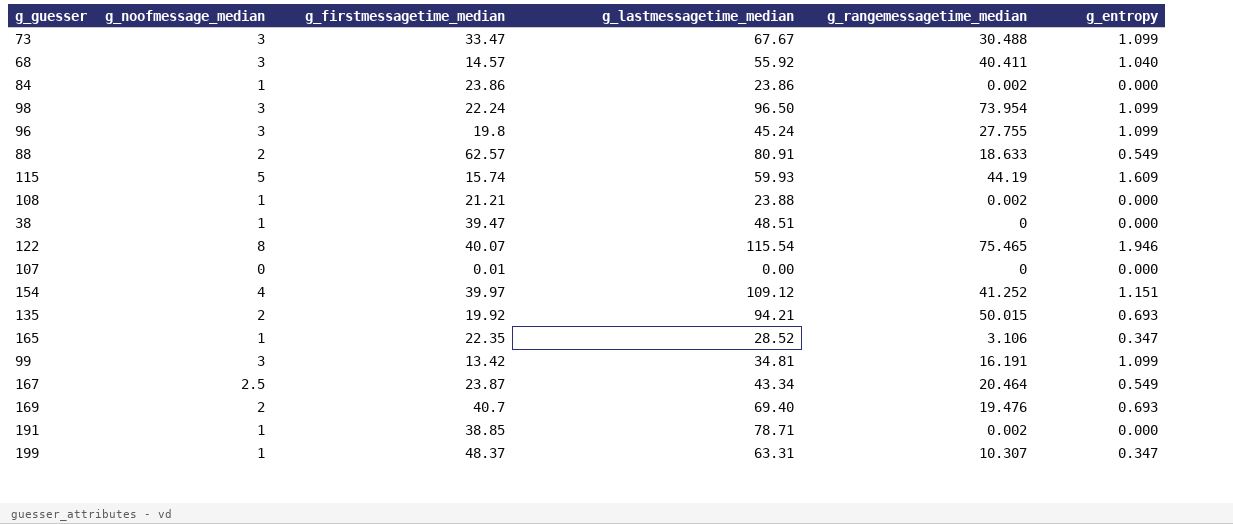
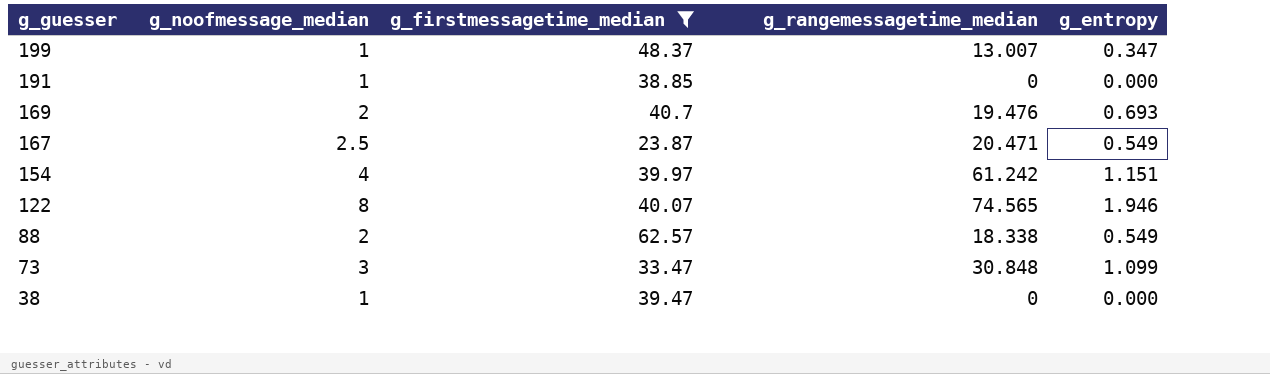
filter: none -> g_firstmessagetime_median >= 23.87
row order: none -> g_guesser descending
column g_lastmessagetime_median | position: 4 -> none
199 | g_rangemessagetime_median: 10.307 -> 13.007
191 | g_rangemessagetime_median: 0.002 -> 0
167 | g_rangemessagetime_median: 20.464 -> 20.471
154 | g_rangemessagetime_median: 41.252 -> 61.242
122 | g_rangemessagetime_median: 75.465 -> 74.565
88 | g_rangemessagetime_median: 18.633 -> 18.338
73 | g_rangemessagetime_median: 30.488 -> 30.848

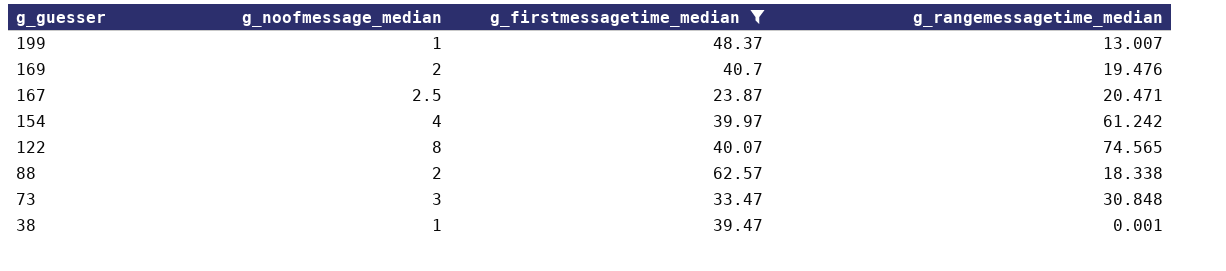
column g_entropy | position: 5 -> none
row 191: 1 | 38.85 | 0 | 0.000 -> none
38 | g_rangemessagetime_median: 0 -> 0.001

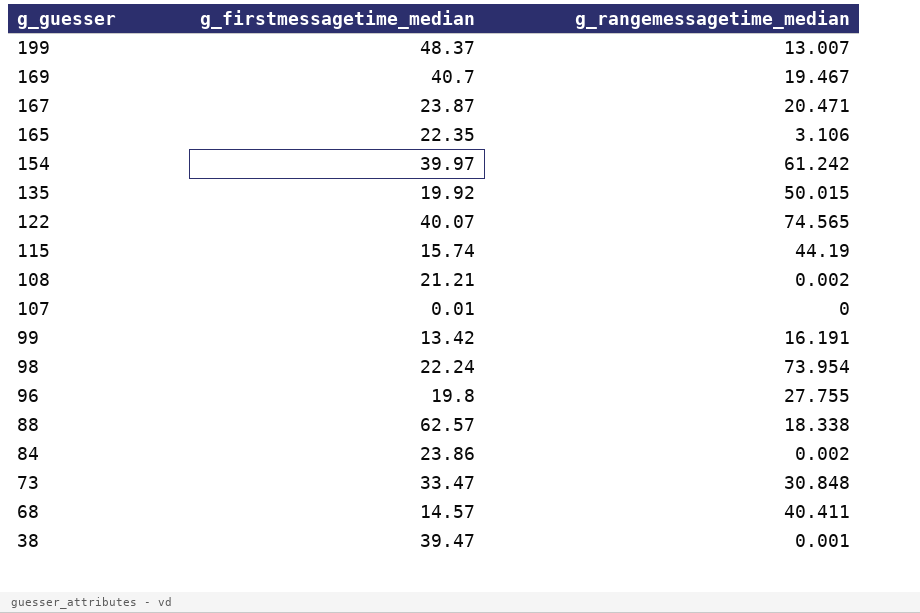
filter: g_firstmessagetime_median >= 23.87 -> none
column g_noofmessage_median | position: 2 -> none
169 | g_rangemessagetime_median: 19.476 -> 19.467

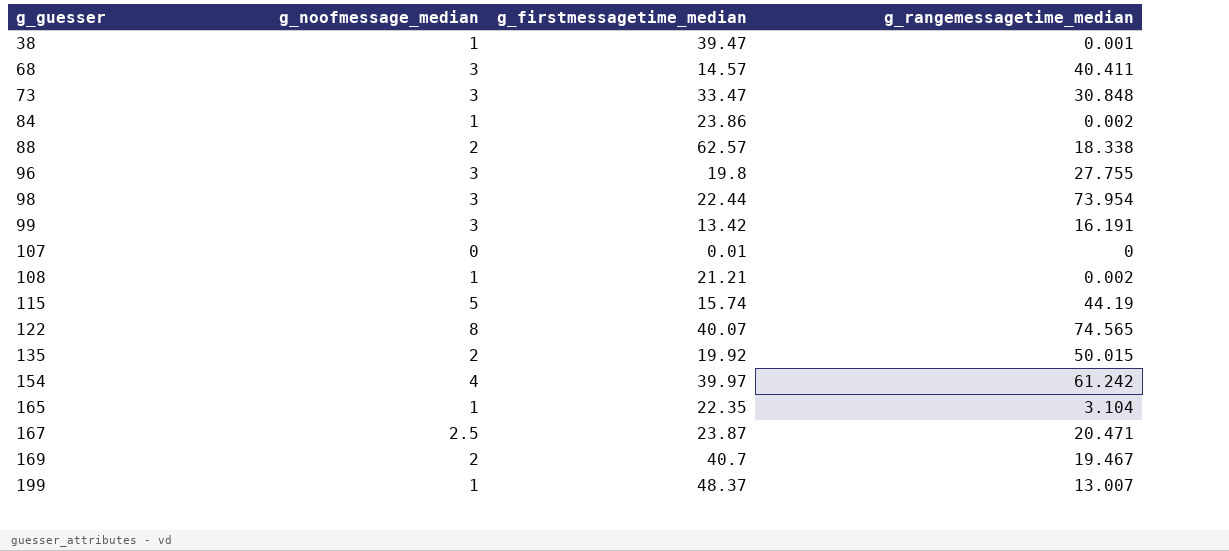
row order: g_guesser descending -> g_guesser ascending
column g_noofmessage_median | position: none -> 2
98 | g_firstmessagetime_median: 22.24 -> 22.44
165 | g_rangemessagetime_median: 3.106 -> 3.104

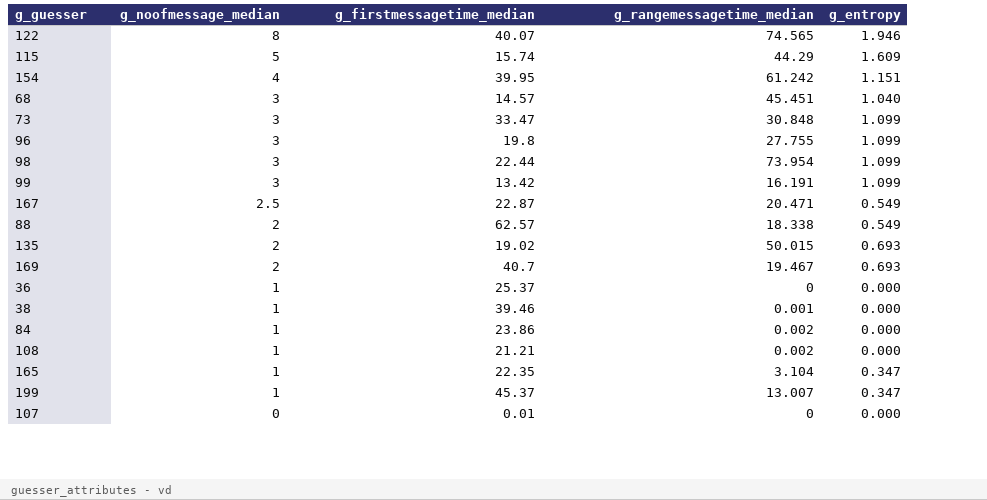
row order: g_guesser ascending -> g_noofmessage_median descending
column g_entropy | position: none -> 5
115 | g_rangemessagetime_median: 44.19 -> 44.29
154 | g_firstmessagetime_median: 39.97 -> 39.95
68 | g_rangemessagetime_median: 40.411 -> 45.451
167 | g_firstmessagetime_median: 23.87 -> 22.87
135 | g_firstmessagetime_median: 19.92 -> 19.02
row 36: none -> 1 | 25.37 | 0 | 0.000
38 | g_firstmessagetime_median: 39.47 -> 39.46
199 | g_firstmessagetime_median: 48.37 -> 45.37

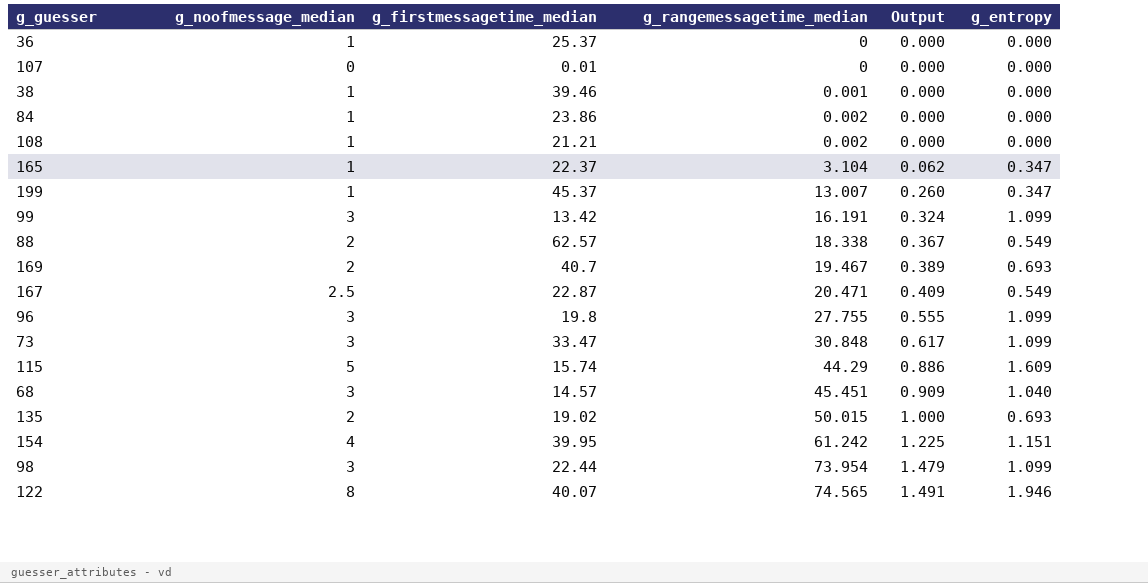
row order: g_noofmessage_median descending -> g_rangemessagetime_median ascending
column Output | formula: none -> [g_rangemessagetime_median] * 0.02
165 | g_firstmessagetime_median: 22.35 -> 22.37

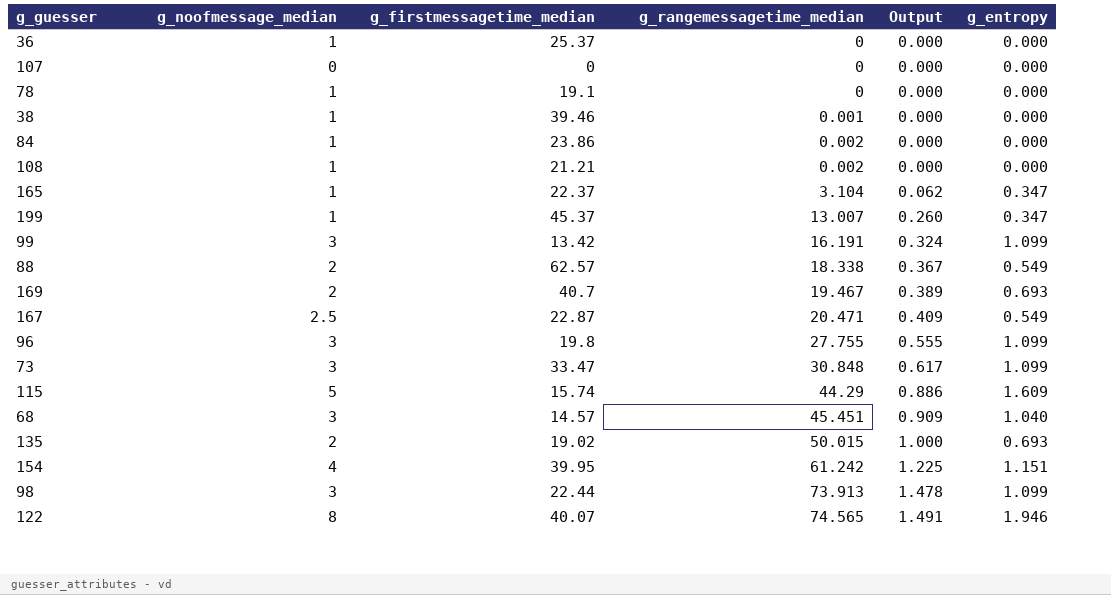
107 | g_firstmessagetime_median: 0.01 -> 0
row 78: none -> 1 | 19.1 | 0 | 0.000 | 0.000
98 | g_rangemessagetime_median: 73.954 -> 73.913
98 | Output: 1.479 -> 1.478

